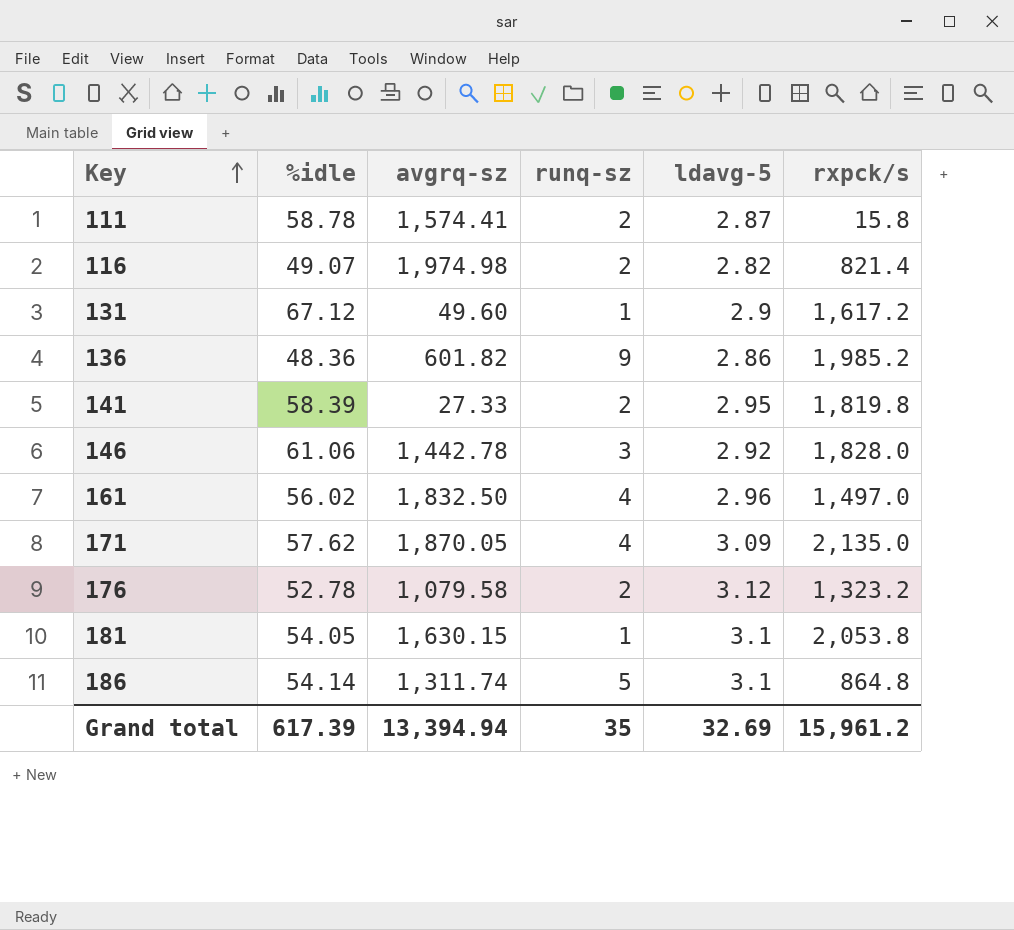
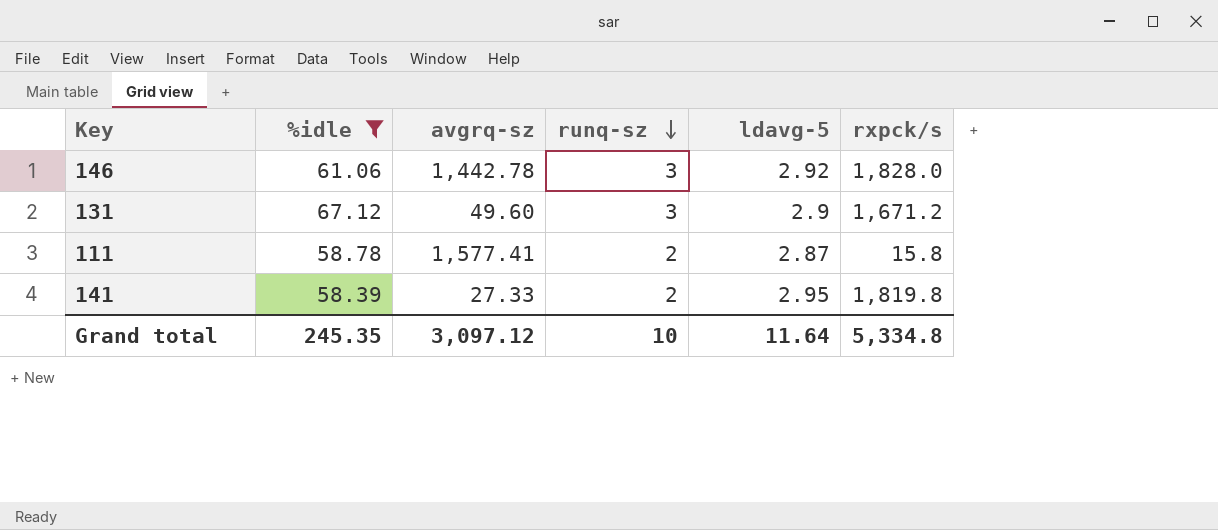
filter: none -> %idle >= 58.39
row order: Key ascending -> runq-sz descending
131 | runq-sz: 1 -> 3
131 | rxpck/s: 1,617.2 -> 1,671.2
111 | avgrq-sz: 1,574.41 -> 1,577.41
Grand total | %idle: 617.39 -> 245.35
Grand total | avgrq-sz: 13,394.94 -> 3,097.12
Grand total | runq-sz: 35 -> 10
Grand total | ldavg-5: 32.69 -> 11.64
Grand total | rxpck/s: 15,961.2 -> 5,334.8

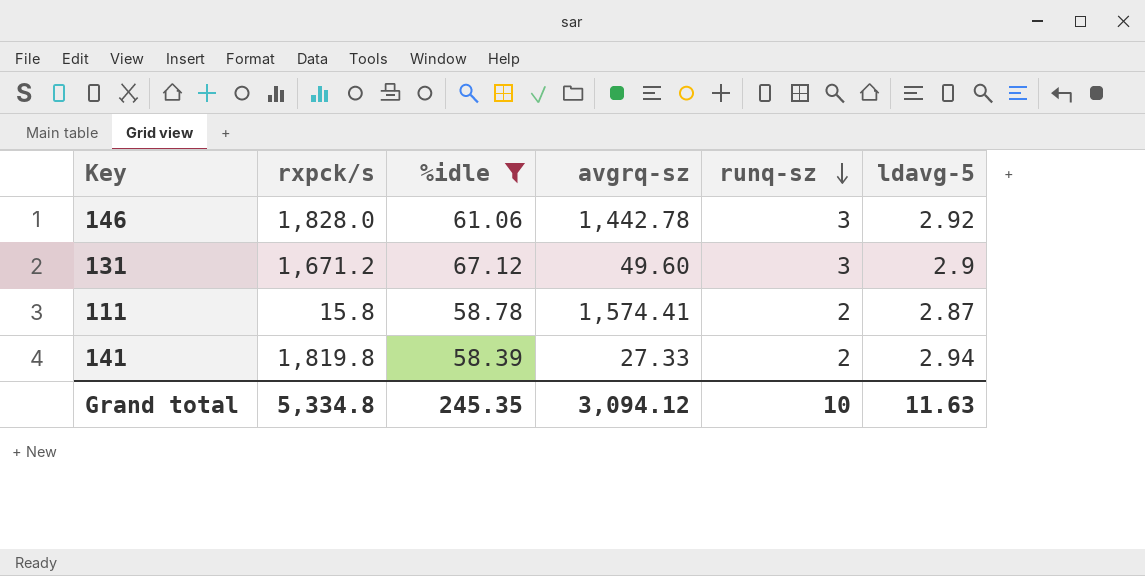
column rxpck/s | position: 6 -> 2
111 | avgrq-sz: 1,577.41 -> 1,574.41
141 | ldavg-5: 2.95 -> 2.94
Grand total | avgrq-sz: 3,097.12 -> 3,094.12
Grand total | ldavg-5: 11.64 -> 11.63

